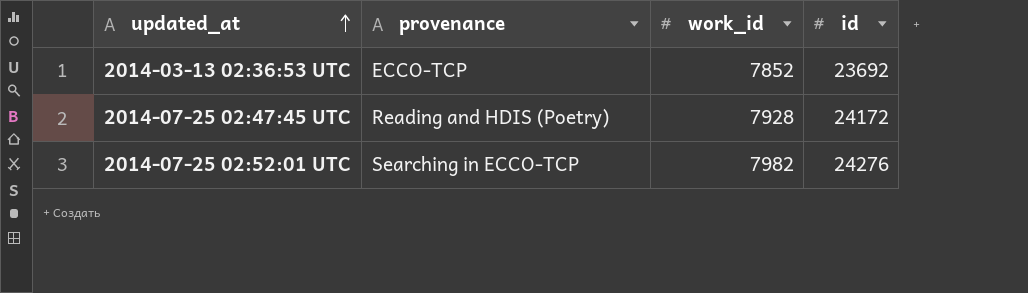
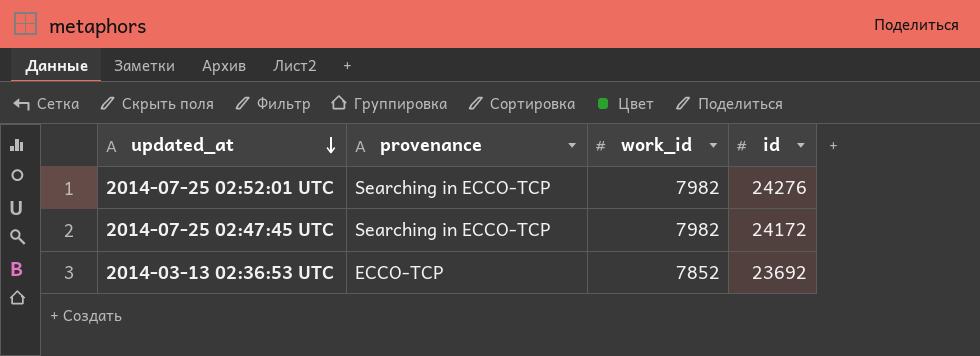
row order: updated_at ascending -> updated_at descending
2014-07-25 02:47:45 UTC | provenance: Reading and HDIS (Poetry) -> Searching in ECCO-TCP
2014-07-25 02:47:45 UTC | work_id: 7928 -> 7982

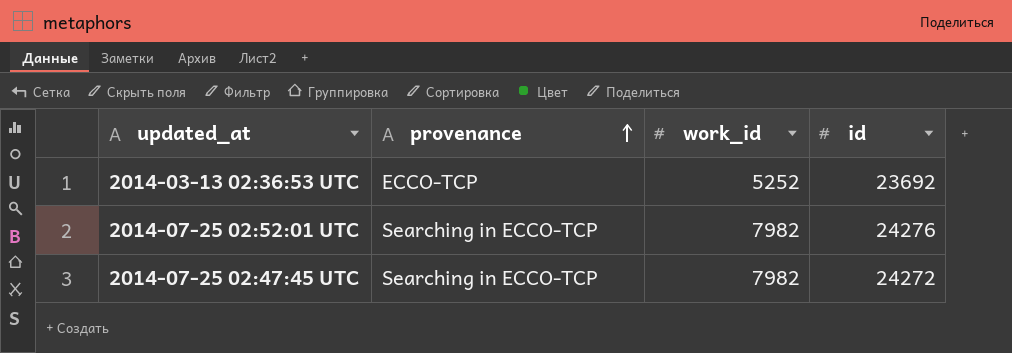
row order: updated_at descending -> provenance ascending
2014-03-13 02:36:53 UTC | work_id: 7852 -> 5252
2014-07-25 02:47:45 UTC | id: 24172 -> 24272

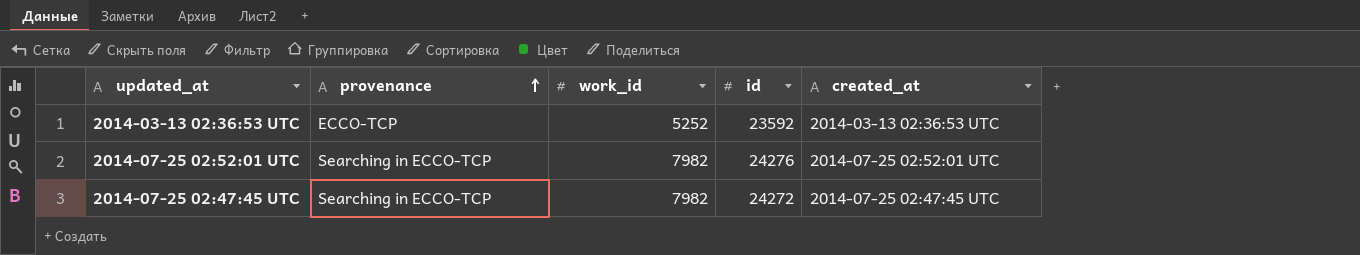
column created_at | position: none -> 5
2014-03-13 02:36:53 UTC | id: 23692 -> 23592

